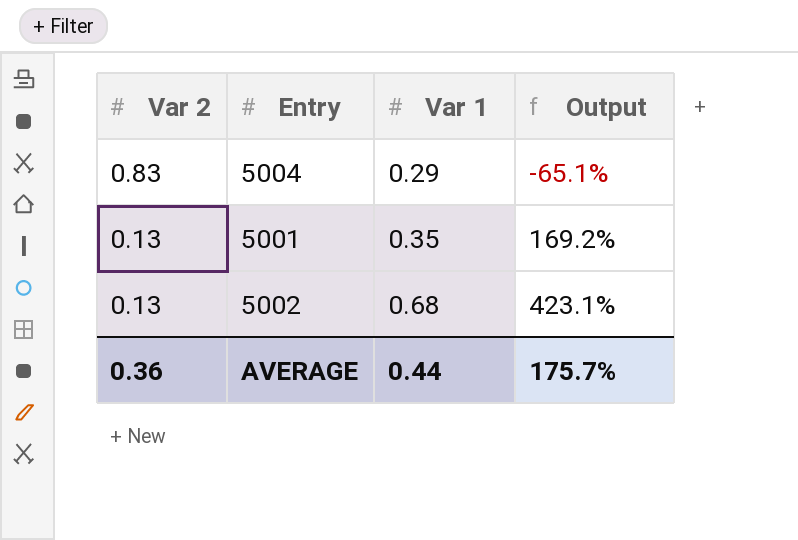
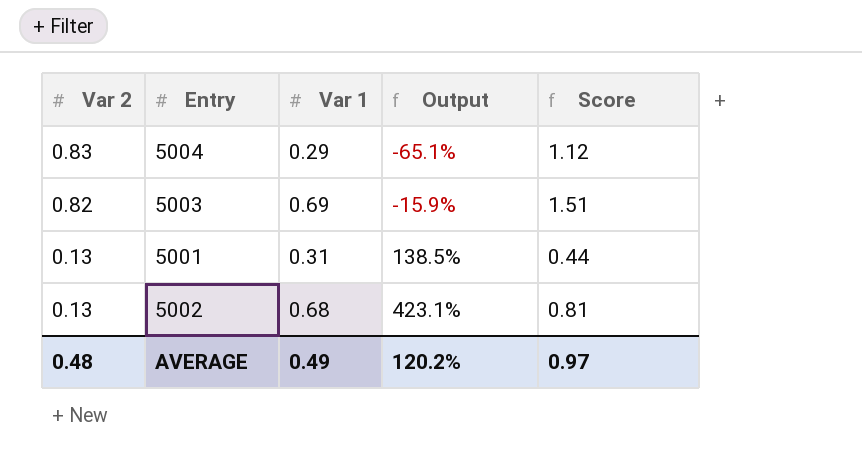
column Score | formula: none -> [Var 2] + [Var 1]
row 5003: none -> 0.82 | 0.69 | -15.9% | 1.51
5001 | Var 1: 0.35 -> 0.31
5001 | Output: 169.2% -> 138.5%
AVERAGE | Var 2: 0.36 -> 0.48
AVERAGE | Var 1: 0.44 -> 0.49
AVERAGE | Output: 175.7% -> 120.2%

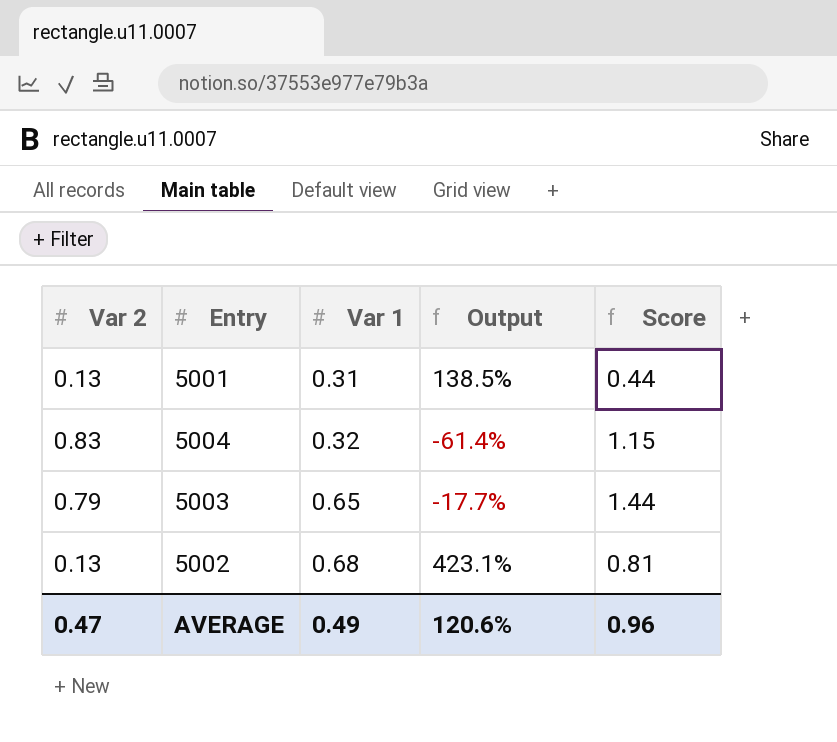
row order: Var 2 descending -> Var 1 ascending
5004 | Var 1: 0.29 -> 0.32
5004 | Output: -65.1% -> -61.4%
5004 | Score: 1.12 -> 1.15
5003 | Var 2: 0.82 -> 0.79
5003 | Var 1: 0.69 -> 0.65
5003 | Output: -15.9% -> -17.7%
5003 | Score: 1.51 -> 1.44
AVERAGE | Var 2: 0.48 -> 0.47
AVERAGE | Output: 120.2% -> 120.6%
AVERAGE | Score: 0.97 -> 0.96

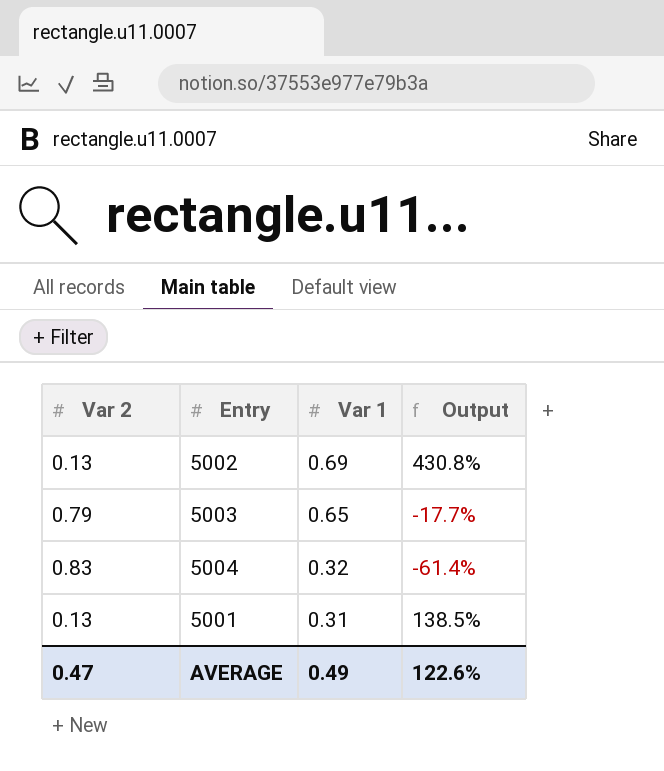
row order: Var 1 ascending -> Var 1 descending
column Score | formula: [Var 2] + [Var 1] -> none
5002 | Var 1: 0.68 -> 0.69
5002 | Output: 423.1% -> 430.8%
AVERAGE | Output: 120.6% -> 122.6%

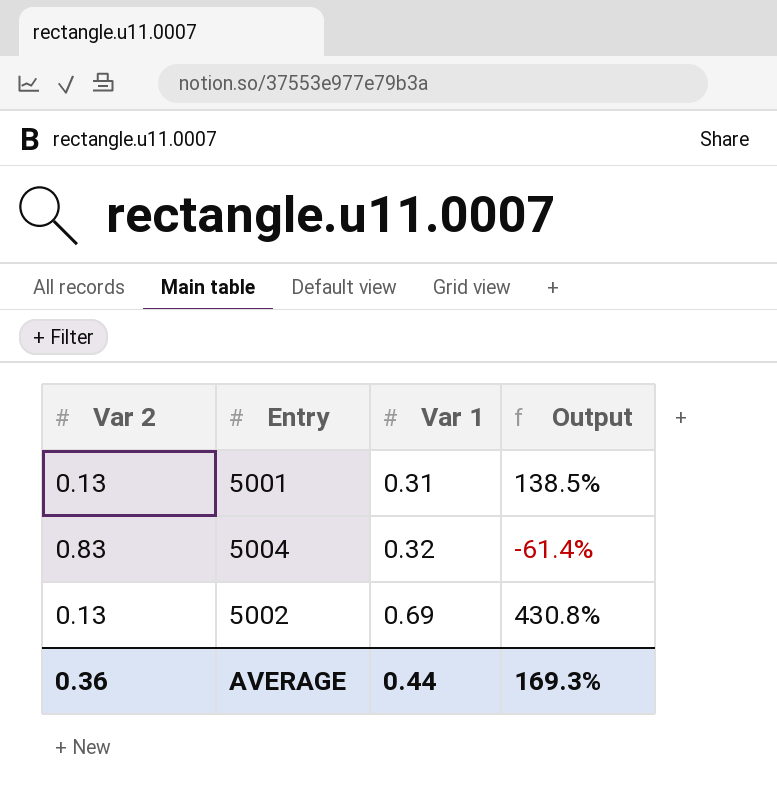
row order: Var 1 descending -> Var 1 ascending
row 5003: 0.79 | 0.65 | -17.7% -> none
AVERAGE | Var 2: 0.47 -> 0.36
AVERAGE | Var 1: 0.49 -> 0.44
AVERAGE | Output: 122.6% -> 169.3%

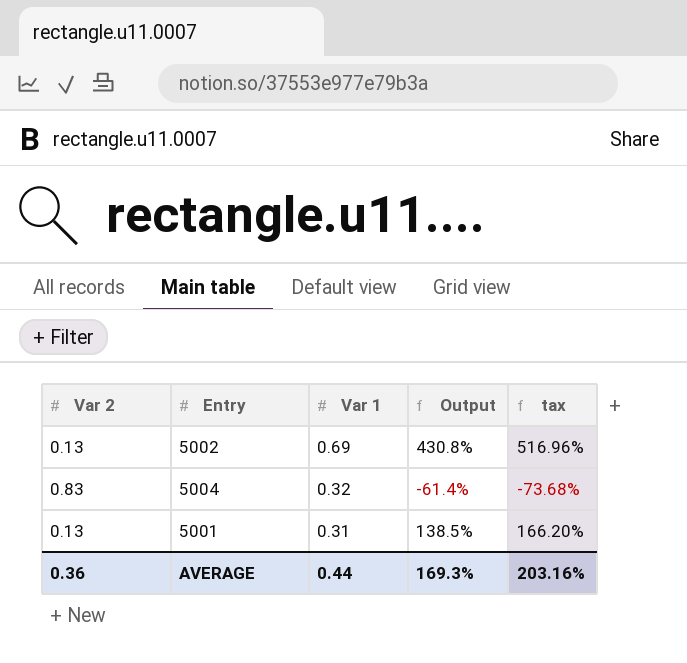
row order: Var 1 ascending -> Var 1 descending
column tax | formula: none -> [Output] * 1.2

